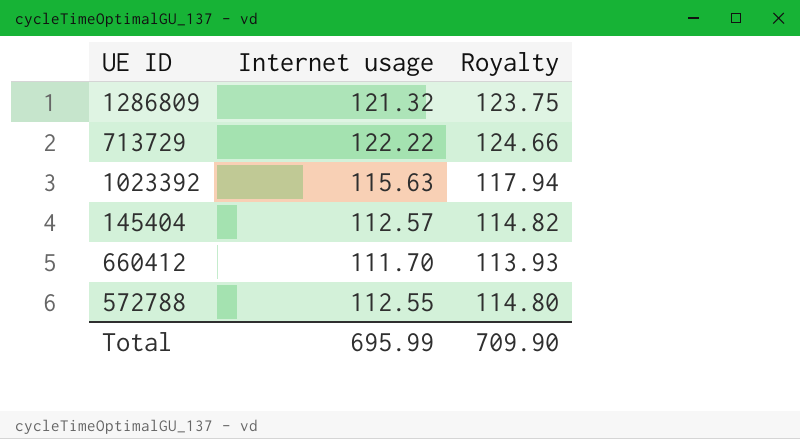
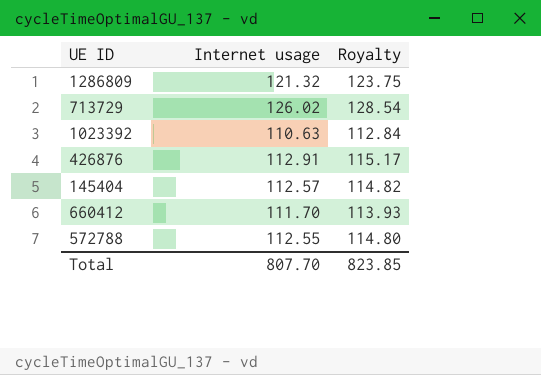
713729 | Internet usage: 122.22 -> 126.02
713729 | Royalty: 124.66 -> 128.54
1023392 | Internet usage: 115.63 -> 110.63
1023392 | Royalty: 117.94 -> 112.84
row 426876: none -> 112.91 | 115.17
Total | Internet usage: 695.99 -> 807.70
Total | Royalty: 709.90 -> 823.85

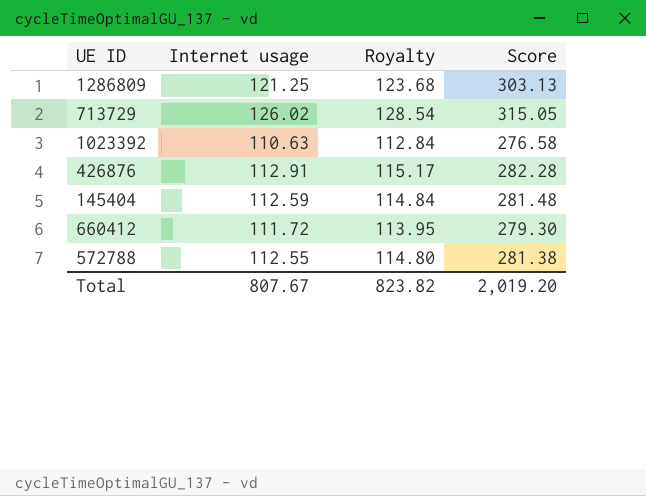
column Score | formula: none -> [Internet usage] * 2.5
1286809 | Internet usage: 121.32 -> 121.25
1286809 | Royalty: 123.75 -> 123.68
145404 | Internet usage: 112.57 -> 112.59
145404 | Royalty: 114.82 -> 114.84
660412 | Internet usage: 111.70 -> 111.72
660412 | Royalty: 113.93 -> 113.95
Total | Internet usage: 807.70 -> 807.67
Total | Royalty: 823.85 -> 823.82

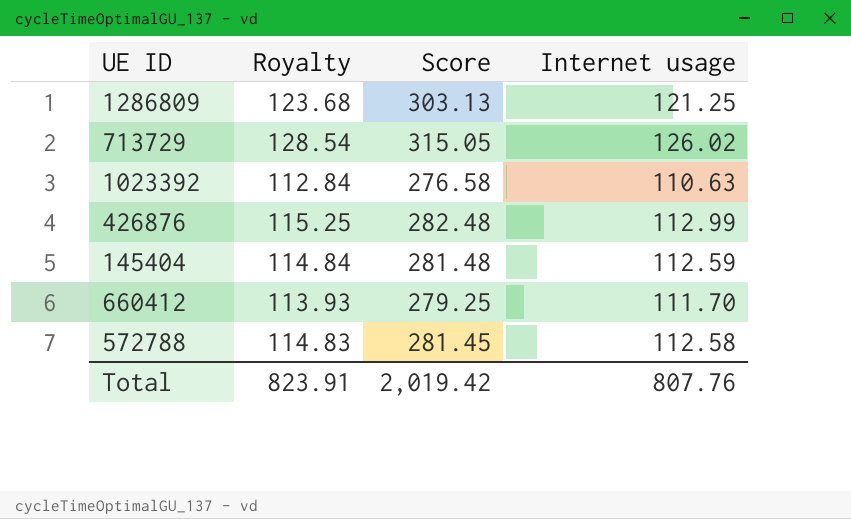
column Internet usage | position: 2 -> 4
426876 | Royalty: 115.17 -> 115.25
426876 | Score: 282.28 -> 282.48
426876 | Internet usage: 112.91 -> 112.99
660412 | Royalty: 113.95 -> 113.93
660412 | Score: 279.30 -> 279.25
660412 | Internet usage: 111.72 -> 111.70
572788 | Royalty: 114.80 -> 114.83
572788 | Score: 281.38 -> 281.45
572788 | Internet usage: 112.55 -> 112.58
Total | Royalty: 823.82 -> 823.91
Total | Score: 2,019.20 -> 2,019.42
Total | Internet usage: 807.67 -> 807.76

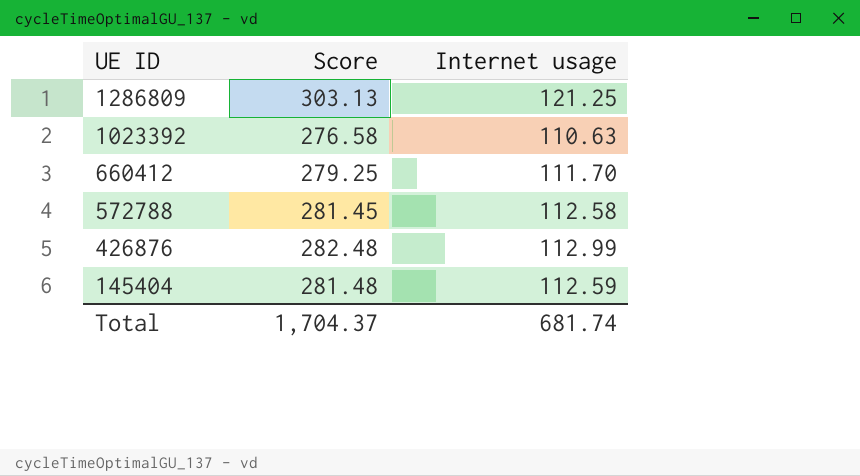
row order: none -> UE ID descending
column Royalty | formula: [Internet usage] * 1.02 -> none
row 713729: 128.54 | 315.05 | 126.02 -> none
Total | Score: 2,019.42 -> 1,704.37
Total | Internet usage: 807.76 -> 681.74

